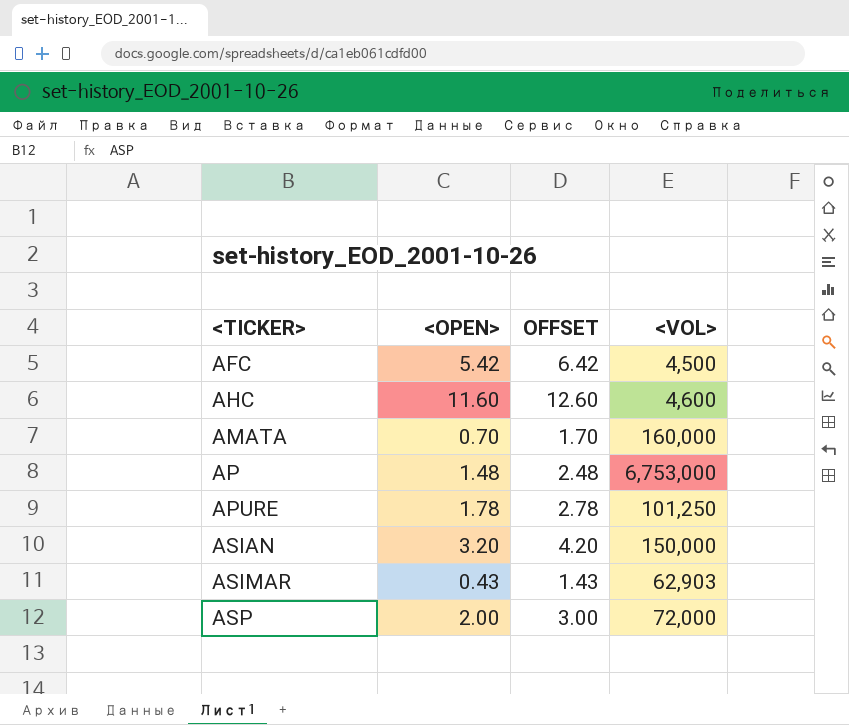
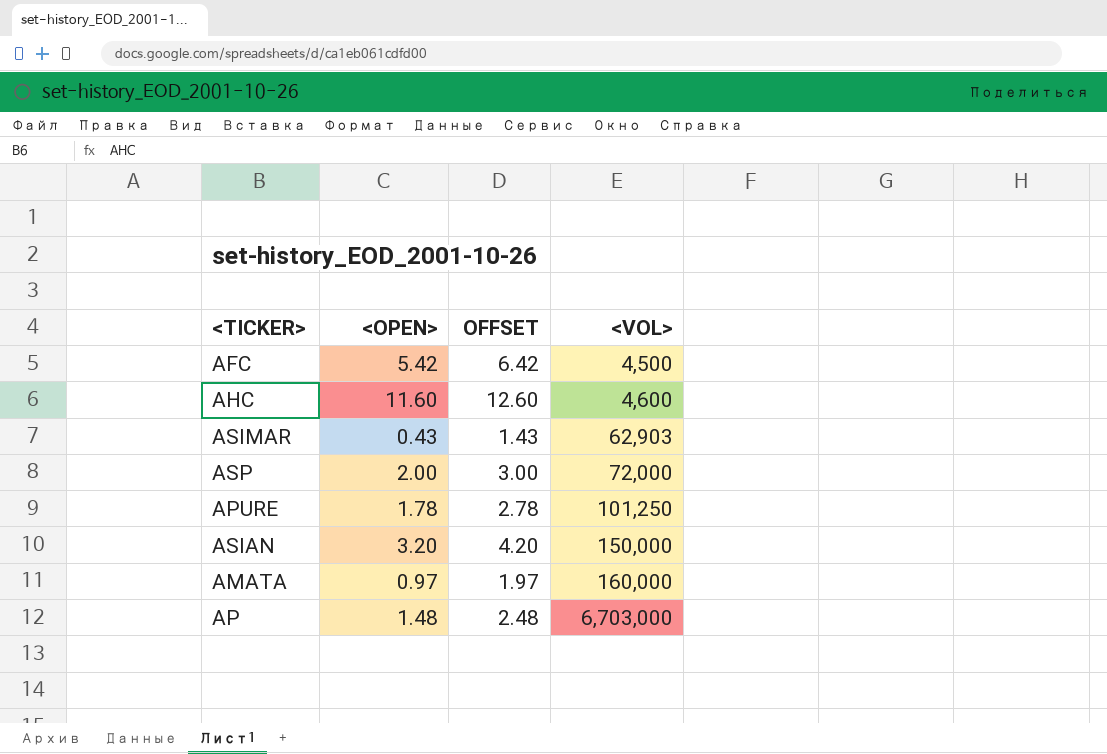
row order: <TICKER> ascending -> <VOL> ascending
AMATA | <OPEN>: 0.70 -> 0.97
AMATA | OFFSET: 1.70 -> 1.97
AP | <VOL>: 6,753,000 -> 6,703,000

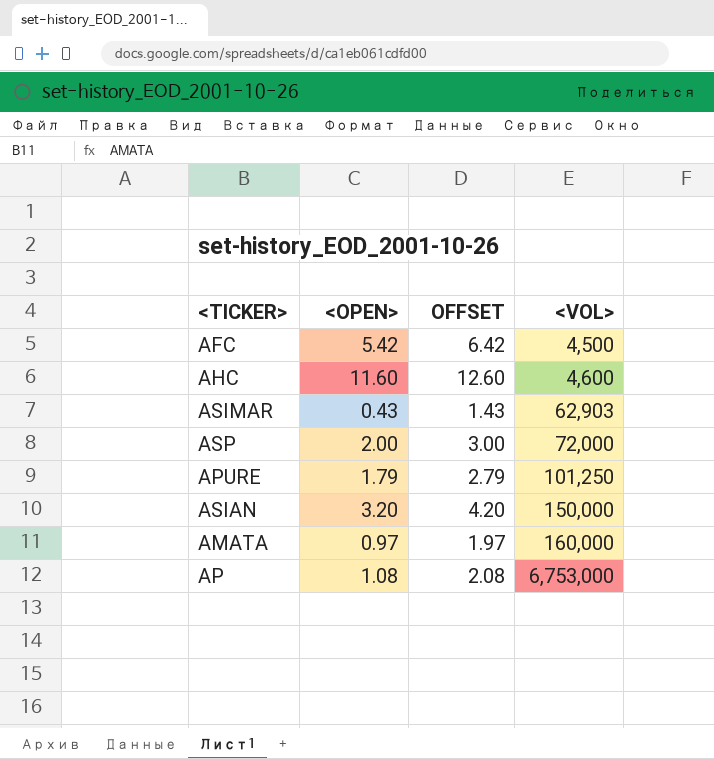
APURE | <OPEN>: 1.78 -> 1.79
APURE | OFFSET: 2.78 -> 2.79
AP | <OPEN>: 1.48 -> 1.08
AP | OFFSET: 2.48 -> 2.08
AP | <VOL>: 6,703,000 -> 6,753,000

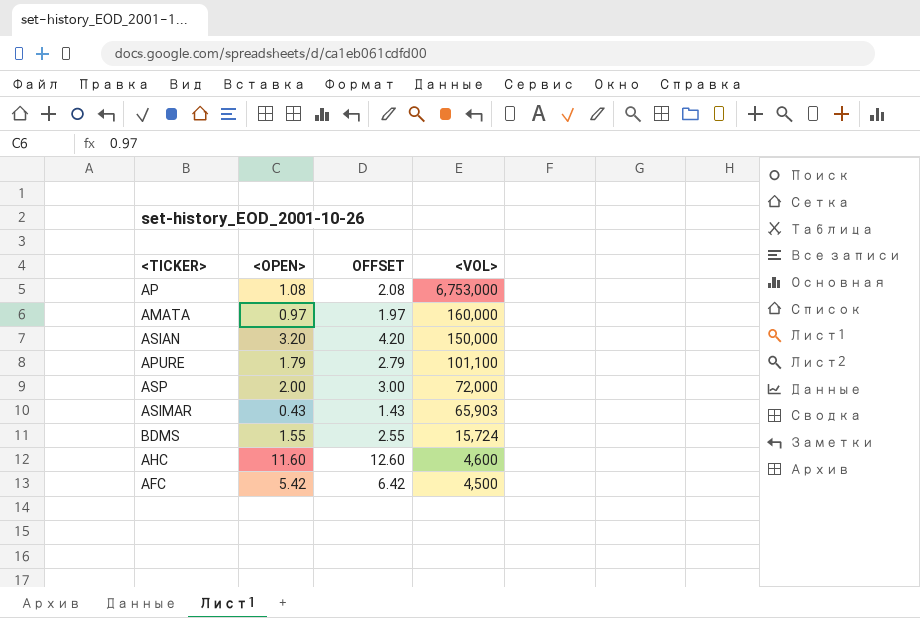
row order: <VOL> ascending -> <VOL> descending
APURE | <VOL>: 101,250 -> 101,100
ASIMAR | <VOL>: 62,903 -> 65,903
row BDMS: none -> 1.55 | 2.55 | 15,724

